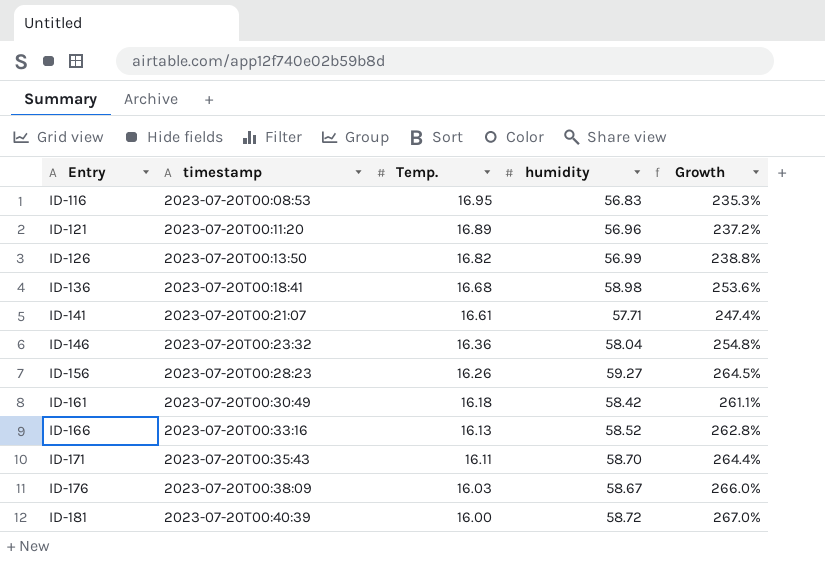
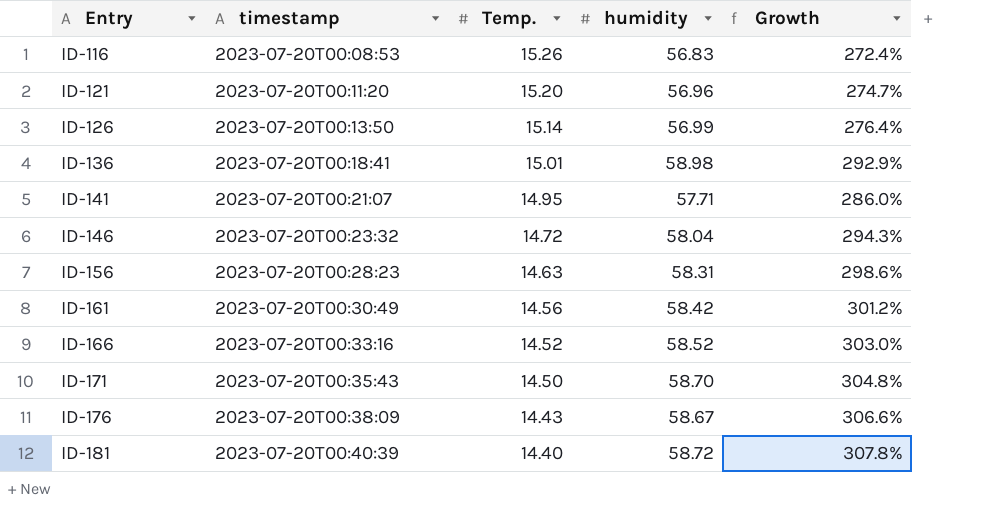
ID-116 | Temp.: 16.95 -> 15.26
ID-116 | Growth: 235.3% -> 272.4%
ID-121 | Temp.: 16.89 -> 15.20
ID-121 | Growth: 237.2% -> 274.7%
ID-126 | Temp.: 16.82 -> 15.14
ID-126 | Growth: 238.8% -> 276.4%
ID-136 | Temp.: 16.68 -> 15.01
ID-136 | Growth: 253.6% -> 292.9%
ID-141 | Temp.: 16.61 -> 14.95
ID-141 | Growth: 247.4% -> 286.0%
ID-146 | Temp.: 16.36 -> 14.72
ID-146 | Growth: 254.8% -> 294.3%
ID-156 | Temp.: 16.26 -> 14.63
ID-156 | humidity: 59.27 -> 58.31
ID-156 | Growth: 264.5% -> 298.6%
ID-161 | Temp.: 16.18 -> 14.56
ID-161 | Growth: 261.1% -> 301.2%
ID-166 | Temp.: 16.13 -> 14.52
ID-166 | Growth: 262.8% -> 303.0%
ID-171 | Temp.: 16.11 -> 14.50
ID-171 | Growth: 264.4% -> 304.8%
ID-176 | Temp.: 16.03 -> 14.43
ID-176 | Growth: 266.0% -> 306.6%
ID-181 | Temp.: 16.00 -> 14.40
ID-181 | Growth: 267.0% -> 307.8%

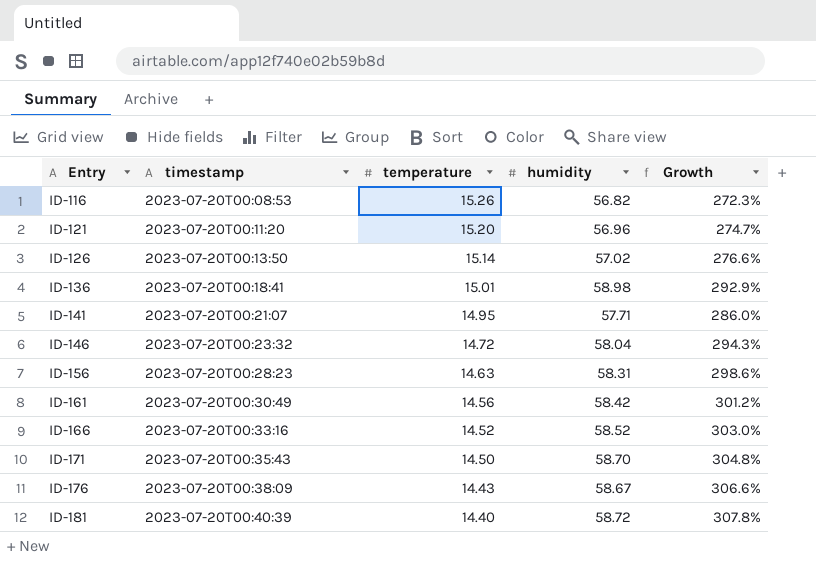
column name: Temp. -> temperature
ID-116 | humidity: 56.83 -> 56.82
ID-116 | Growth: 272.4% -> 272.3%
ID-126 | humidity: 56.99 -> 57.02
ID-126 | Growth: 276.4% -> 276.6%

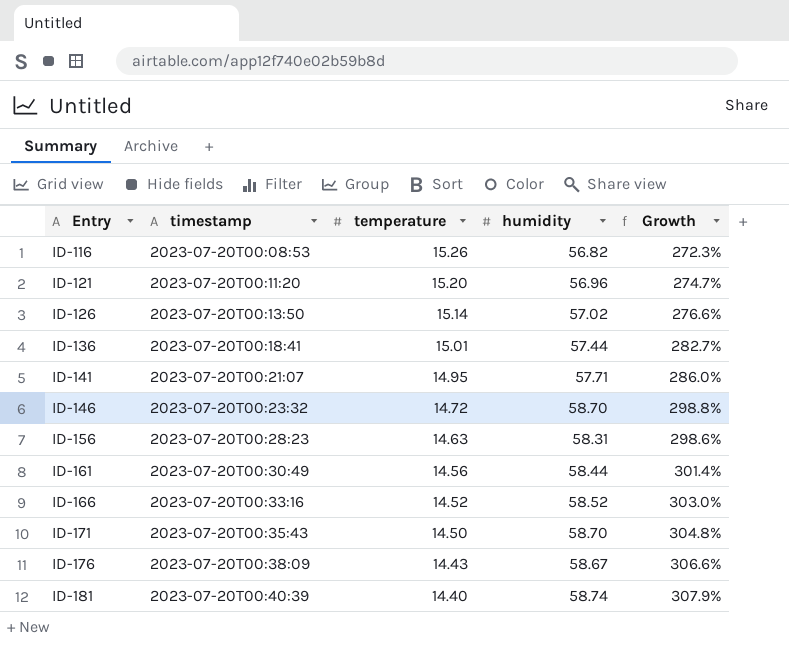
ID-136 | humidity: 58.98 -> 57.44
ID-136 | Growth: 292.9% -> 282.7%
ID-146 | humidity: 58.04 -> 58.70
ID-146 | Growth: 294.3% -> 298.8%
ID-161 | humidity: 58.42 -> 58.44
ID-161 | Growth: 301.2% -> 301.4%
ID-181 | humidity: 58.72 -> 58.74
ID-181 | Growth: 307.8% -> 307.9%

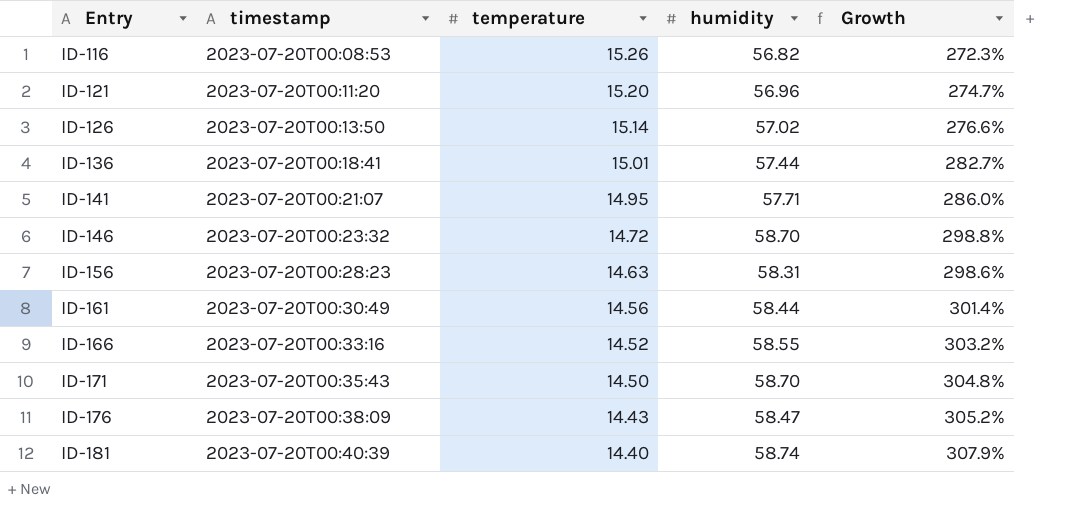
ID-166 | humidity: 58.52 -> 58.55
ID-166 | Growth: 303.0% -> 303.2%
ID-176 | humidity: 58.67 -> 58.47
ID-176 | Growth: 306.6% -> 305.2%

